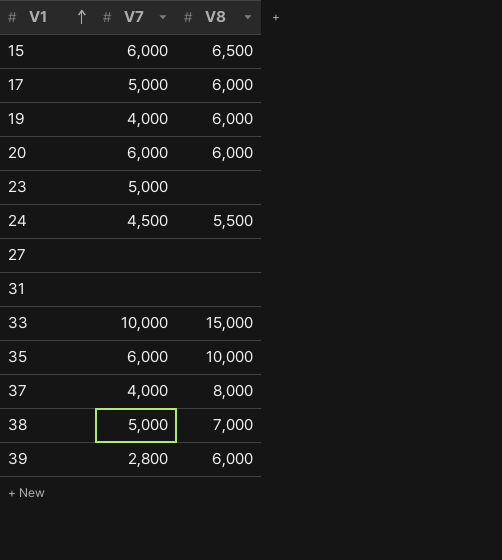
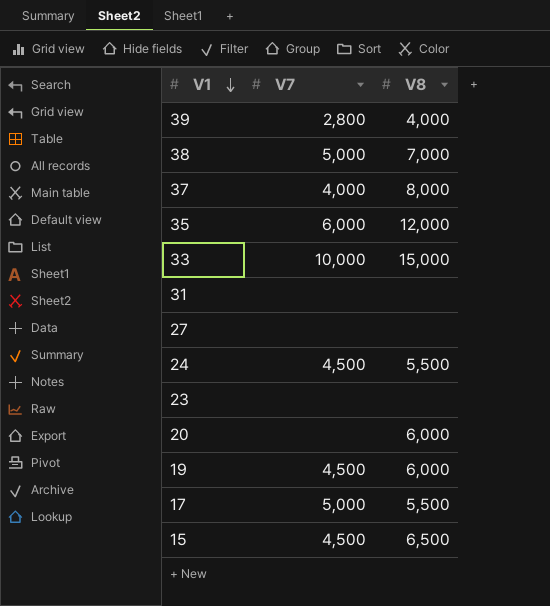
row order: V1 ascending -> V1 descending
39 | V8: 6,000 -> 4,000
35 | V8: 10,000 -> 12,000
23 | V7: 5,000 -> none
20 | V7: 6,000 -> none
19 | V7: 4,000 -> 4,500
17 | V8: 6,000 -> 5,500
15 | V7: 6,000 -> 4,500

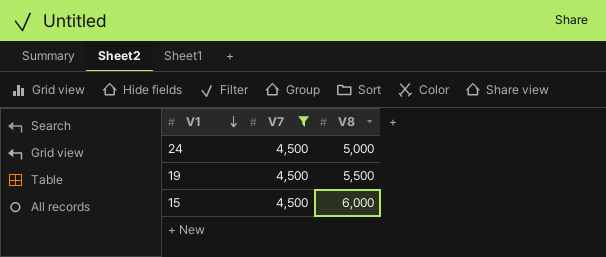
filter: none -> V7 = 4,500
24 | V8: 5,500 -> 5,000
19 | V8: 6,000 -> 5,500
15 | V8: 6,500 -> 6,000

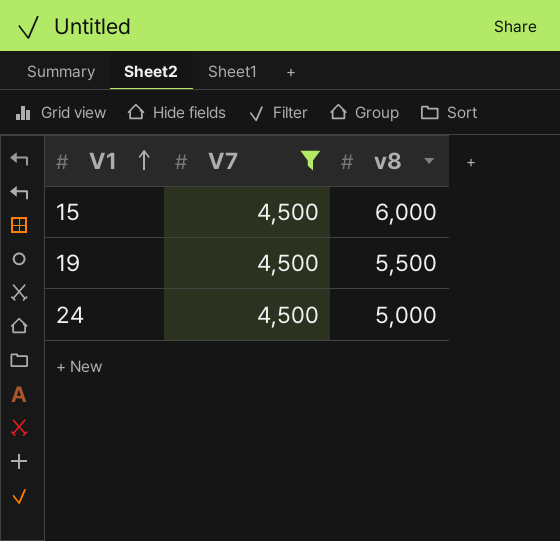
row order: V1 descending -> V1 ascending
column name: V8 -> v8

